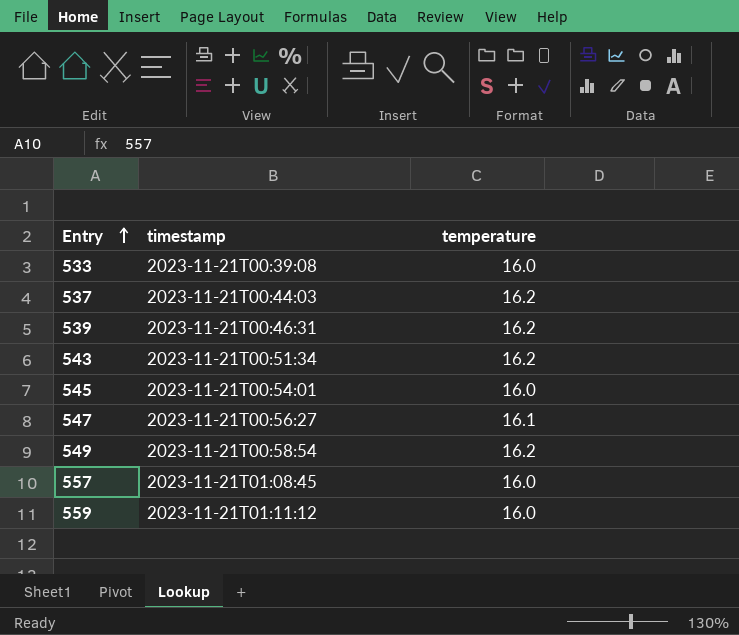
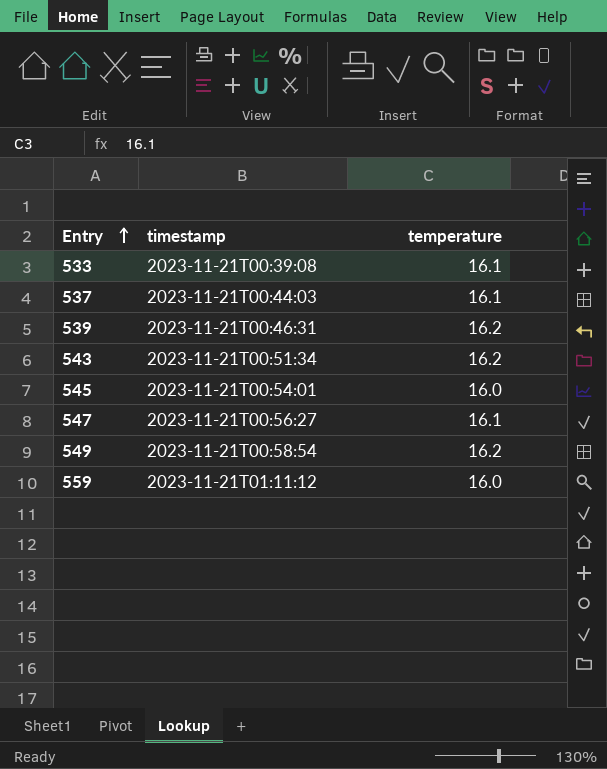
row 557: 2023-11-21T01:08:45 | 16.0 -> none
533 | temperature: 16.0 -> 16.1
537 | temperature: 16.2 -> 16.1

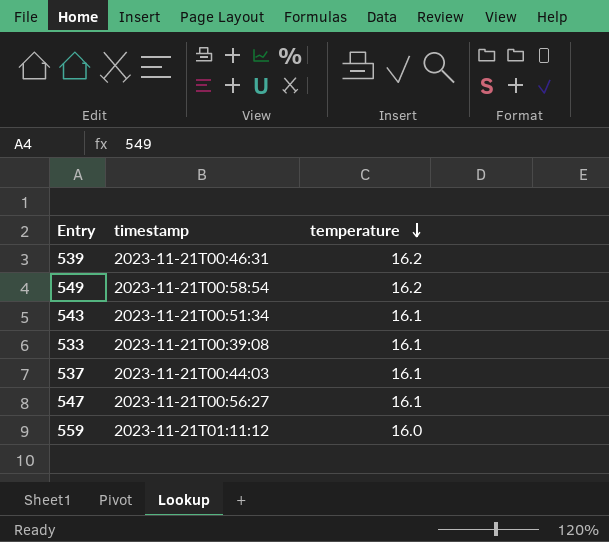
row order: Entry ascending -> temperature descending
row 545: 2023-11-21T00:54:01 | 16.0 -> none
543 | temperature: 16.2 -> 16.1

